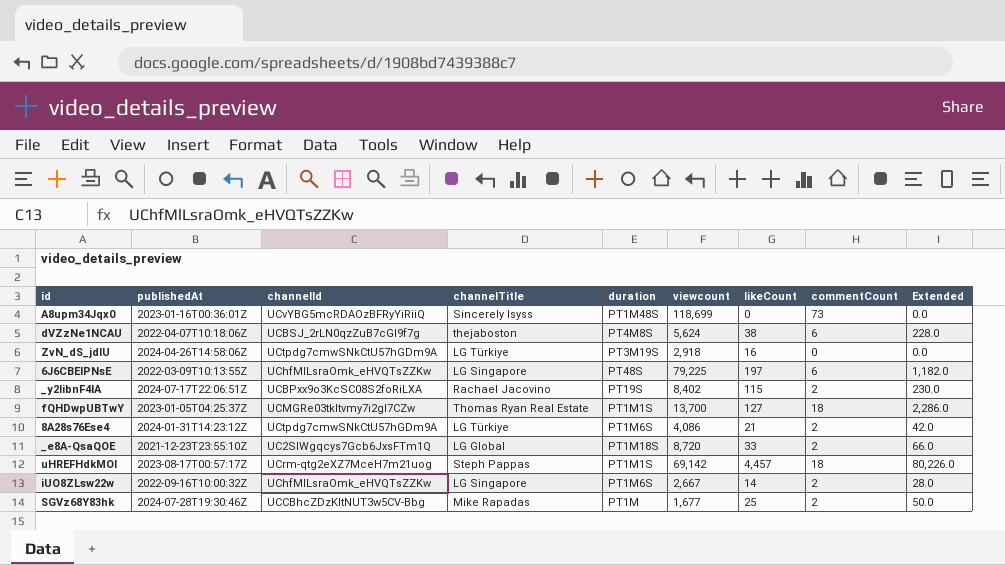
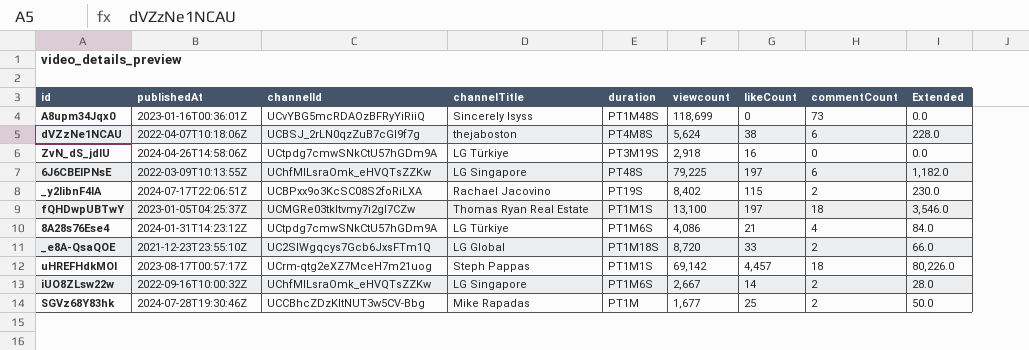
fQHDwpUBTwY | viewcount: 13,700 -> 13,100
fQHDwpUBTwY | likeCount: 127 -> 197
fQHDwpUBTwY | Extended: 2,286.0 -> 3,546.0
8A28s76Ese4 | commentCount: 2 -> 4
8A28s76Ese4 | Extended: 42.0 -> 84.0

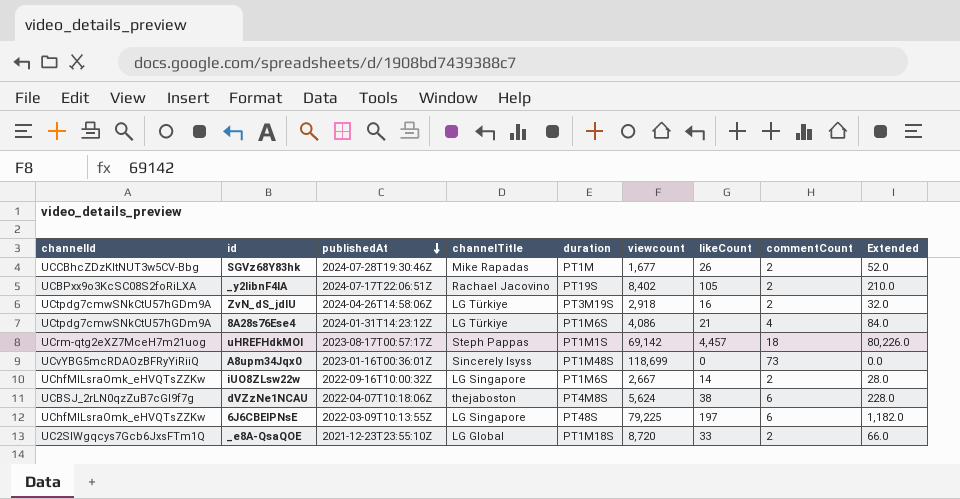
row order: none -> publishedAt descending
column channelId | position: 3 -> 1
row fQHDwpUBTwY: 2023-01-05T04:25:37Z | UCMGRe03tkItvmy7i2gI7CZw | Thomas Ryan Real Estate | PT1M1S | 13,100 | 197 | 18 | 3,546.0 -> none
SGVz68Y83hk | likeCount: 25 -> 26
SGVz68Y83hk | Extended: 50.0 -> 52.0
_y2libnF4lA | likeCount: 115 -> 105
_y2libnF4lA | Extended: 230.0 -> 210.0
ZvN_dS_jdlU | commentCount: 0 -> 2
ZvN_dS_jdlU | Extended: 0.0 -> 32.0

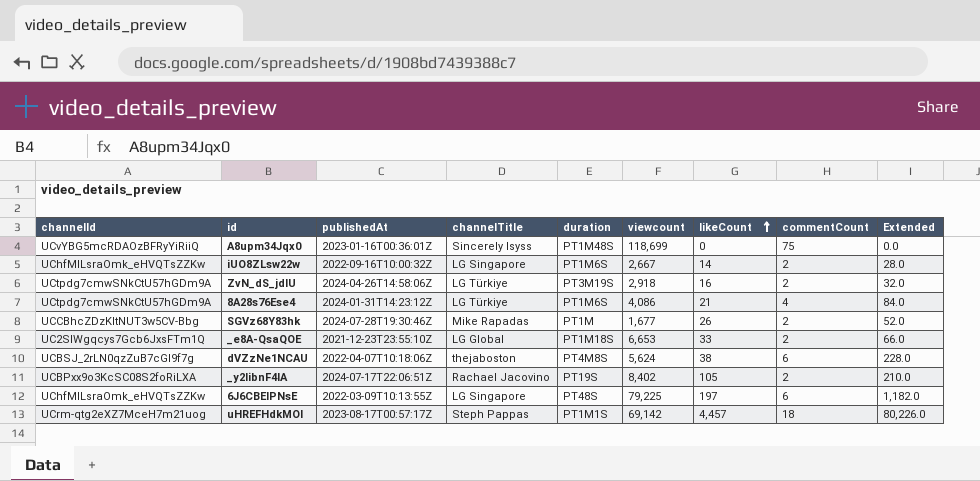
row order: publishedAt descending -> likeCount ascending
A8upm34Jqx0 | commentCount: 73 -> 75
_e8A-QsaQOE | viewcount: 8,720 -> 6,653

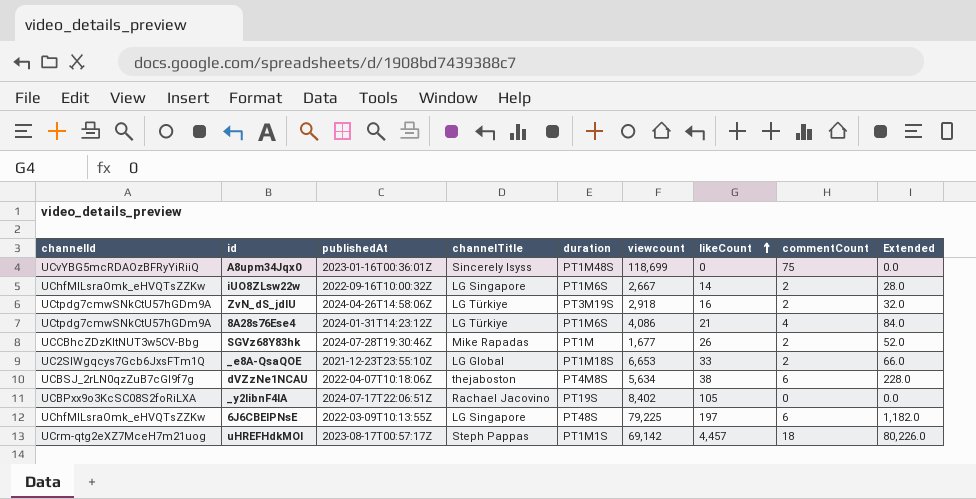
dVZzNe1NCAU | viewcount: 5,624 -> 5,634
_y2libnF4lA | commentCount: 2 -> 0
_y2libnF4lA | Extended: 210.0 -> 0.0

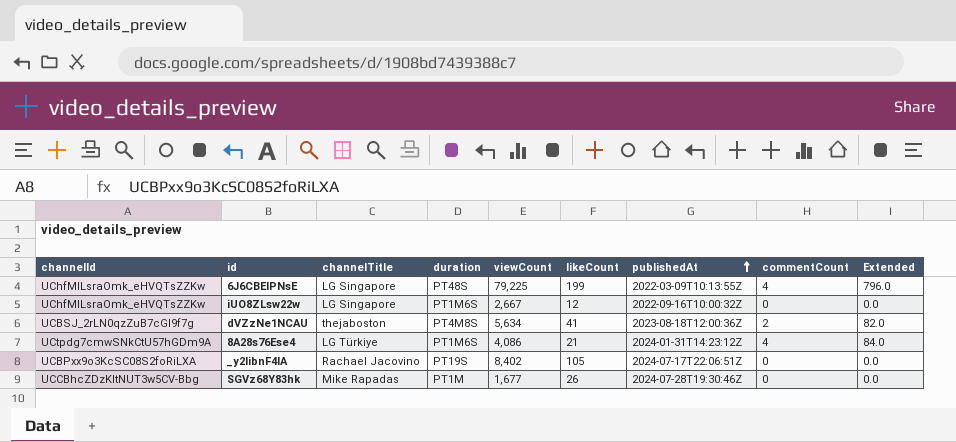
row order: likeCount ascending -> publishedAt ascending
column name: viewcount -> viewCount
column publishedAt | position: 3 -> 7
row A8upm34Jqx0: UCvYBG5mcRDAOzBFRyYiRiiQ | 2023-01-16T00:36:01Z | Sincerely Isyss | PT1M48S | 118,699 | 0 | 75 | 0.0 -> none
row ZvN_dS_jdlU: UCtpdg7cmwSNkCtU57hGDm9A | 2024-04-26T14:58:06Z | LG Türkiye | PT3M19S | 2,918 | 16 | 2 | 32.0 -> none
row _e8A-QsaQOE: UC2SIWgqcys7Gcb6JxsFTm1Q | 2021-12-23T23:55:10Z | LG Global | PT1M18S | 6,653 | 33 | 2 | 66.0 -> none
row uHREFHdkMOI: UCrm-qtg2eXZ7MceH7m21uog | 2023-08-17T00:57:17Z | Steph Pappas | PT1M1S | 69,142 | 4,457 | 18 | 80,226.0 -> none
6J6CBEIPNsE | likeCount: 197 -> 199
6J6CBEIPNsE | commentCount: 6 -> 4
6J6CBEIPNsE | Extended: 1,182.0 -> 796.0
iUO8ZLsw22w | likeCount: 14 -> 12
iUO8ZLsw22w | commentCount: 2 -> 0
iUO8ZLsw22w | Extended: 28.0 -> 0.0
dVZzNe1NCAU | likeCount: 38 -> 41
dVZzNe1NCAU | publishedAt: 2022-04-07T10:18:06Z -> 2023-08-18T12:00:36Z
dVZzNe1NCAU | commentCount: 6 -> 2
dVZzNe1NCAU | Extended: 228.0 -> 82.0
SGVz68Y83hk | commentCount: 2 -> 0
SGVz68Y83hk | Extended: 52.0 -> 0.0

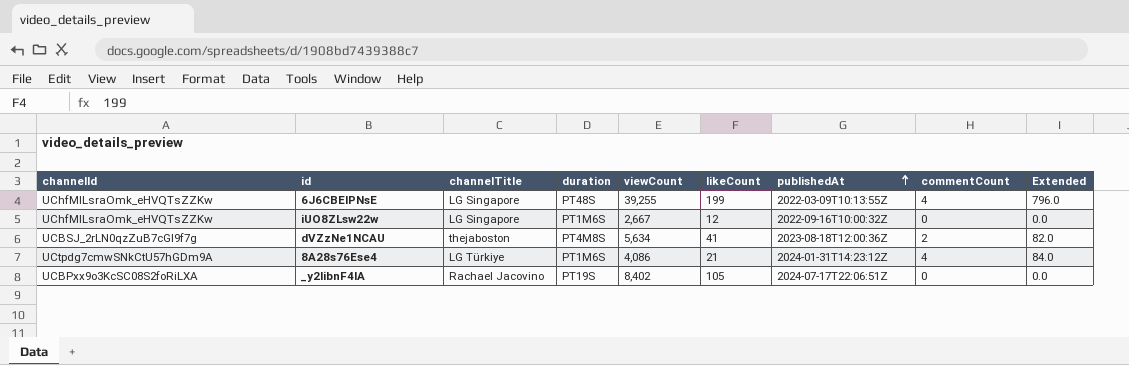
row SGVz68Y83hk: UCCBhcZDzKltNUT3w5CV-Bbg | Mike Rapadas | PT1M | 1,677 | 26 | 2024-07-28T19:30:46Z | 0 | 0.0 -> none
6J6CBEIPNsE | viewCount: 79,225 -> 39,255

